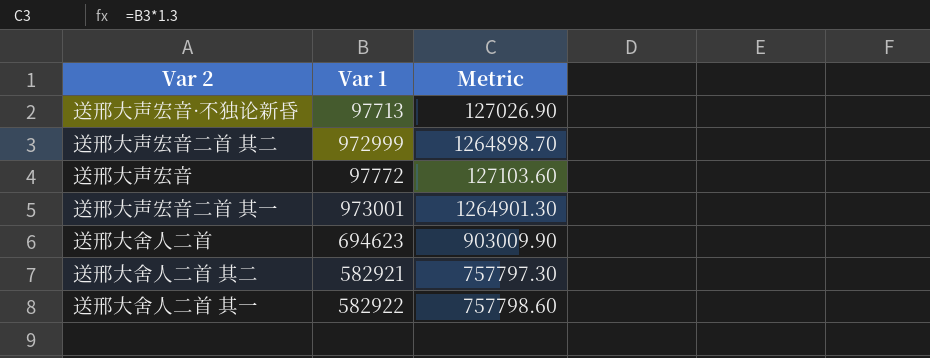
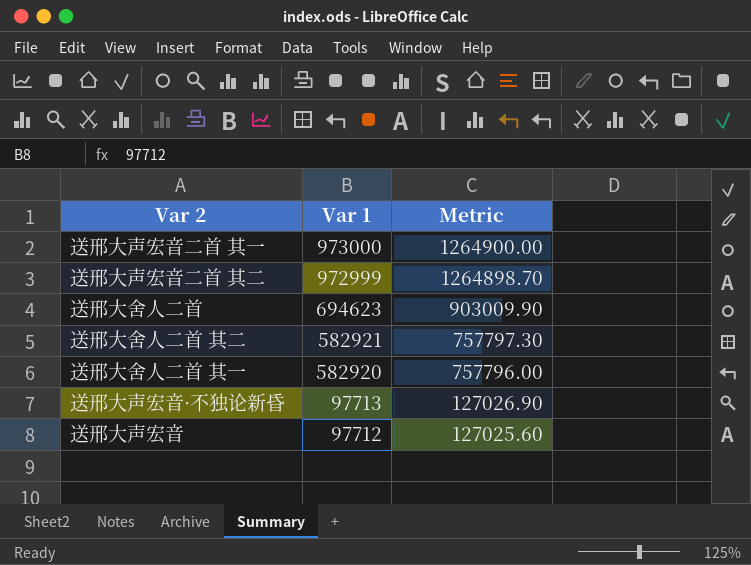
row order: none -> Var 1 descending
送邢大声宏音二首 其一 | Var 1: 973001 -> 973000
送邢大声宏音二首 其一 | Metric: 1264901.30 -> 1264900.00
送邢大舍人二首 其一 | Var 1: 582922 -> 582920
送邢大舍人二首 其一 | Metric: 757798.60 -> 757796.00
送邢大声宏音 | Var 1: 97772 -> 97712
送邢大声宏音 | Metric: 127103.60 -> 127025.60

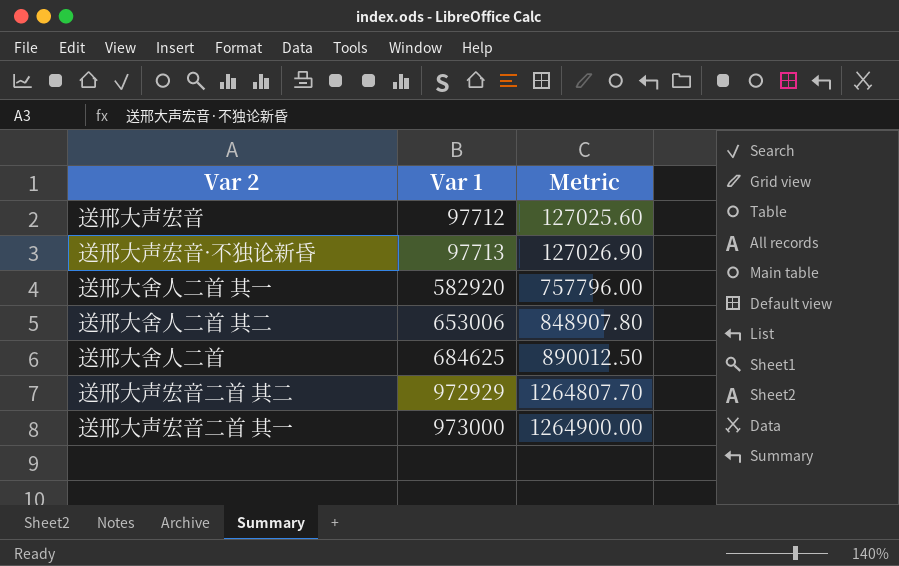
row order: Var 1 descending -> Var 1 ascending
送邢大舍人二首 其二 | Var 1: 582921 -> 653006
送邢大舍人二首 其二 | Metric: 757797.30 -> 848907.80
送邢大舍人二首 | Var 1: 694623 -> 684625
送邢大舍人二首 | Metric: 903009.90 -> 890012.50
送邢大声宏音二首 其二 | Var 1: 972999 -> 972929
送邢大声宏音二首 其二 | Metric: 1264898.70 -> 1264807.70

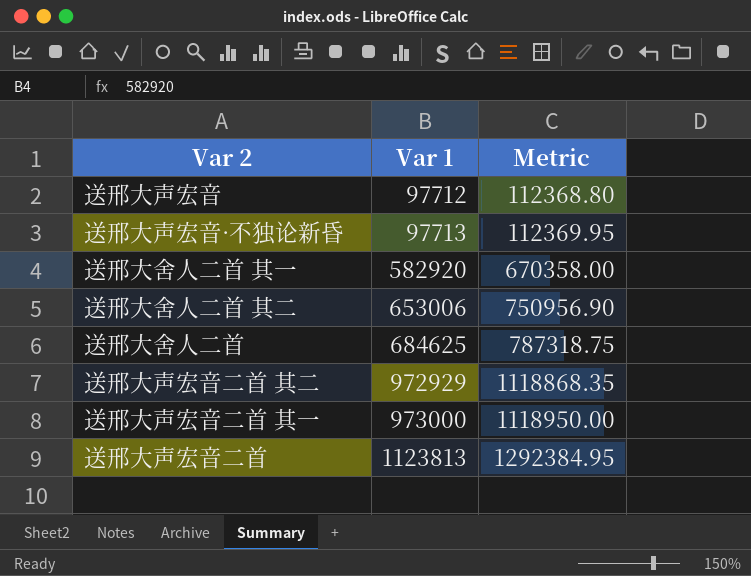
column Metric | formula: [Var 1] * 1.3 -> [Var 1] * 1.15
row 送邢大声宏音二首: none -> 1123813 | 1292384.95

